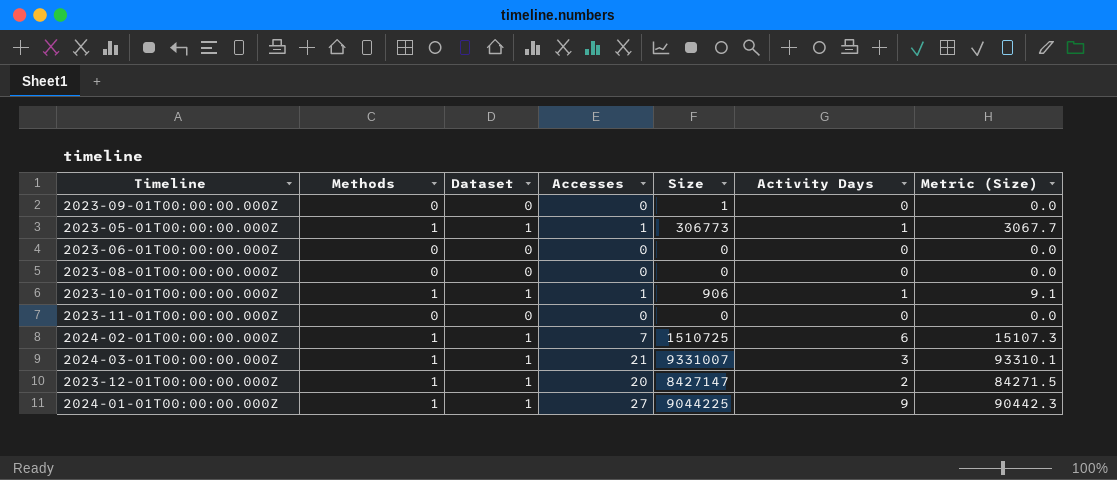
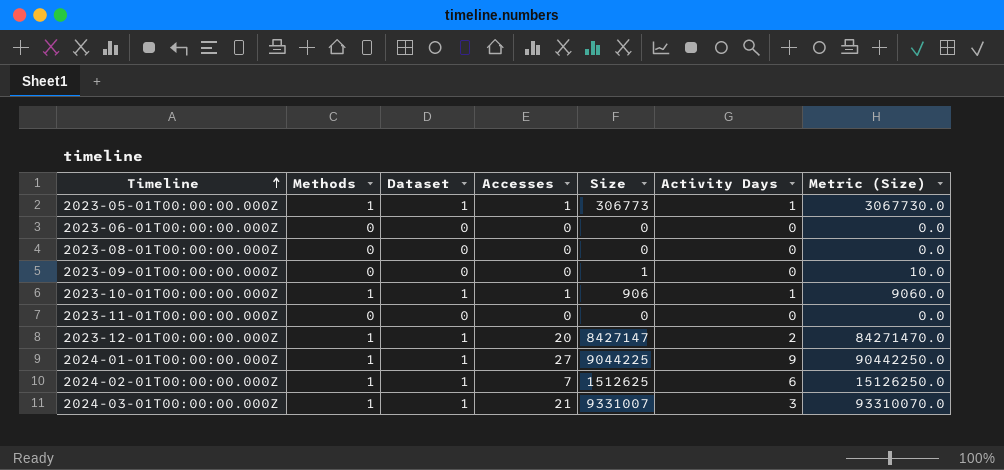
row order: none -> Timeline ascending
column Metric (Size) | formula: [Size] * 0.01 -> [Size] * 10
2024-02-01T00:00:00.000Z | Size: 1510725 -> 1512625

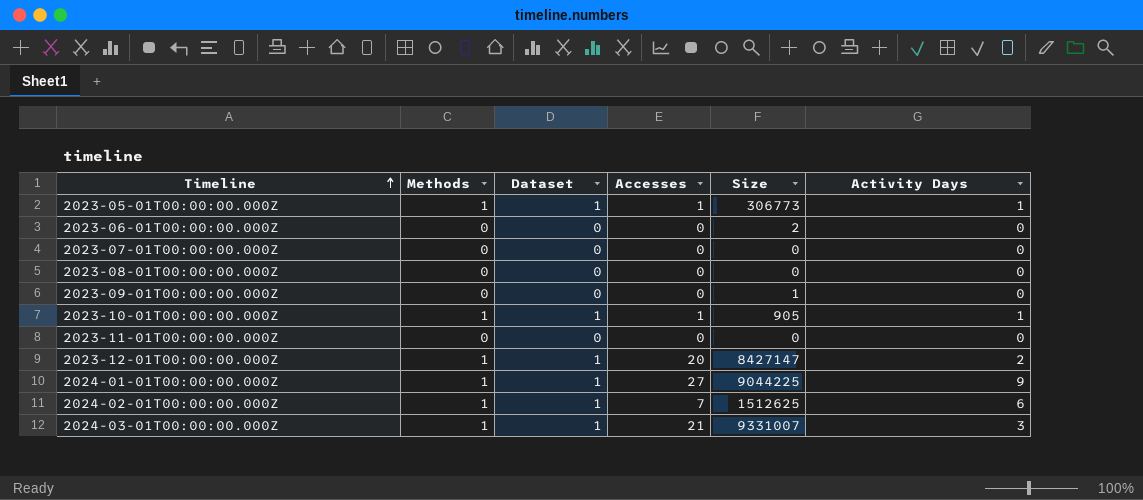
column Metric (Size) | formula: [Size] * 10 -> none
2023-06-01T00:00:00.000Z | Size: 0 -> 2
row 2023-07-01T00:00:00.000Z: none -> 0 | 0 | 0 | 0 | 0
2023-10-01T00:00:00.000Z | Size: 906 -> 905

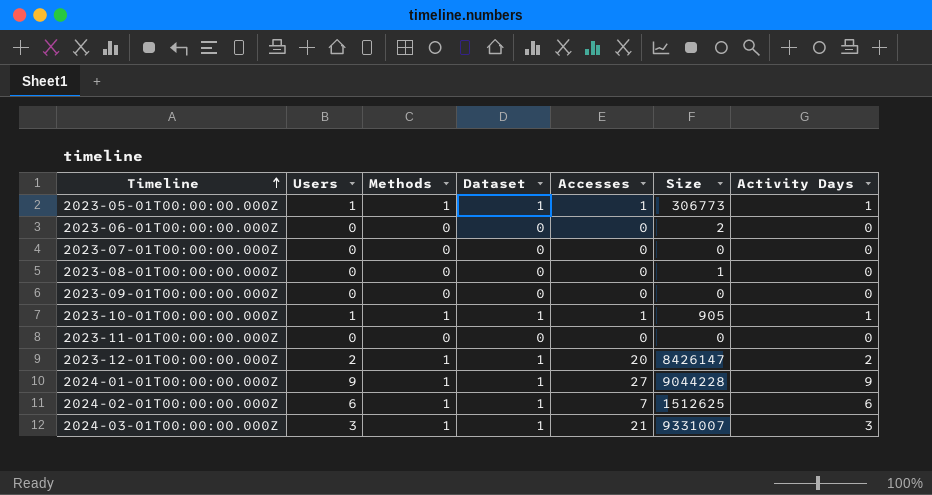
column Users | position: none -> 2
2023-08-01T00:00:00.000Z | Size: 0 -> 1
2023-09-01T00:00:00.000Z | Size: 1 -> 0
2023-12-01T00:00:00.000Z | Size: 8427147 -> 8426147
2024-01-01T00:00:00.000Z | Size: 9044225 -> 9044228

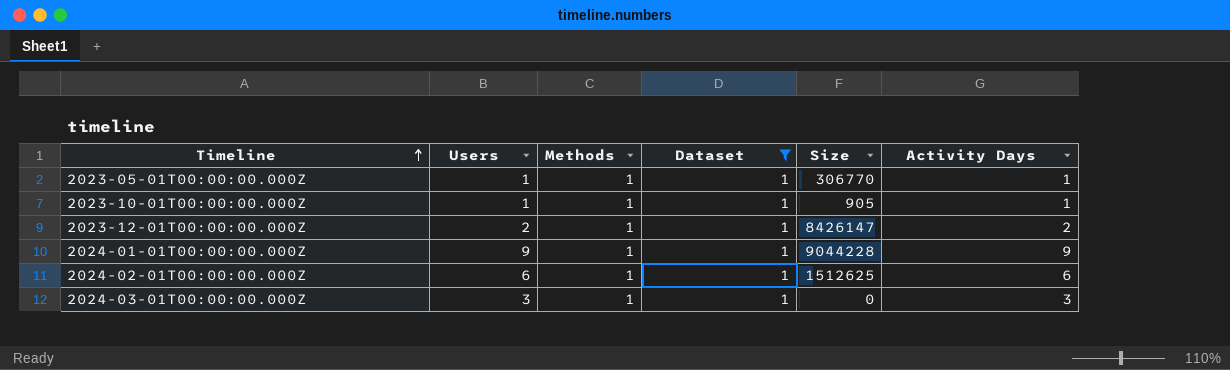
filter: none -> Dataset = 1
column Accesses | position: 5 -> none
2023-05-01T00:00:00.000Z | Size: 306773 -> 306770
2024-03-01T00:00:00.000Z | Size: 9331007 -> 0

